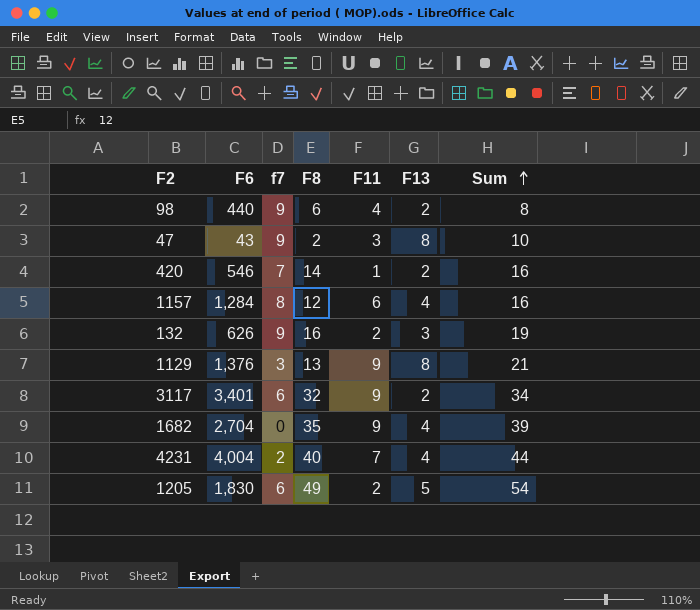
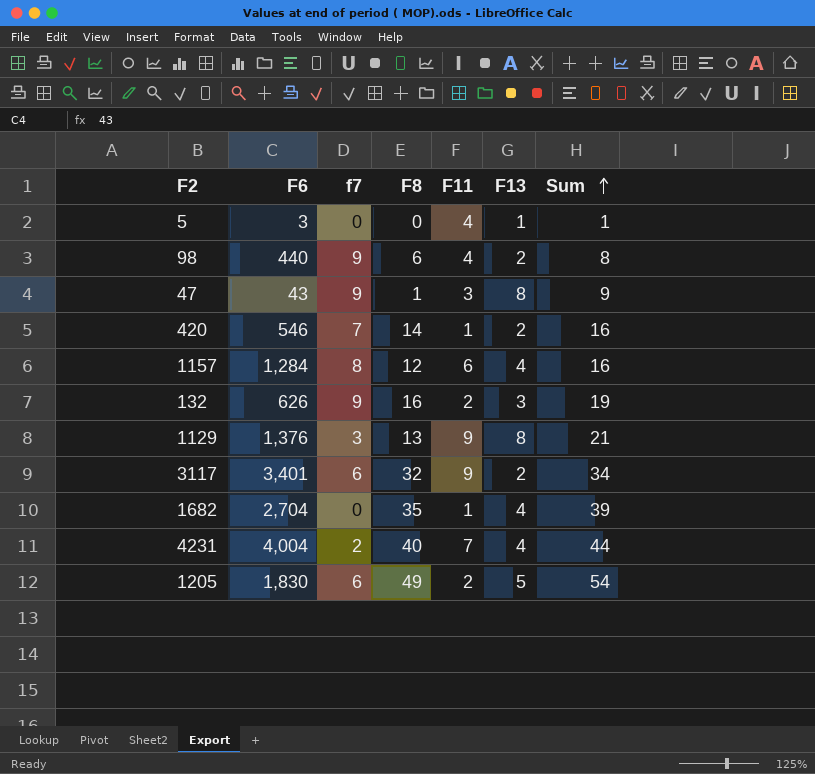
row 5: none -> 3 | 0 | 0 | 4 | 1 | 1
47 | F8: 2 -> 1
47 | Sum: 10 -> 9
1682 | F11: 9 -> 1

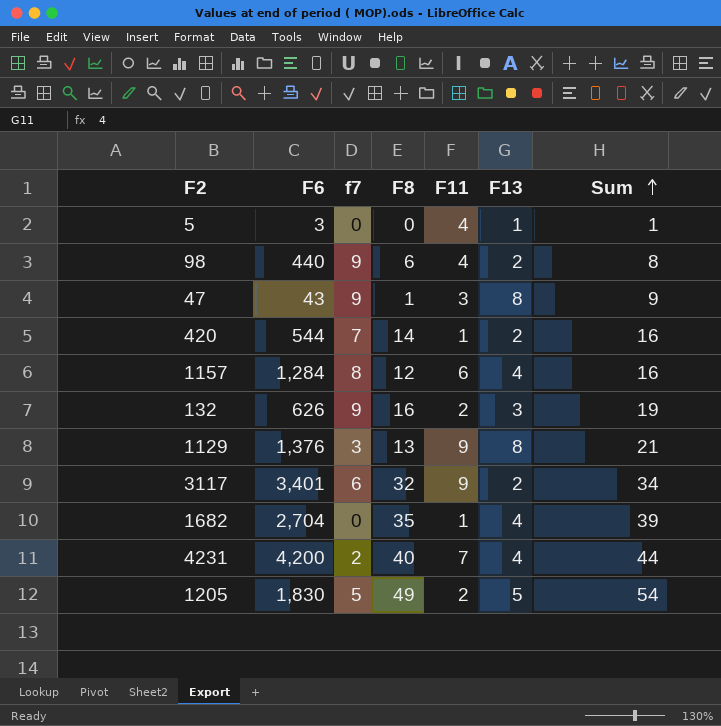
420 | F6: 546 -> 544
4231 | F6: 4,004 -> 4,200
1205 | f7: 6 -> 5

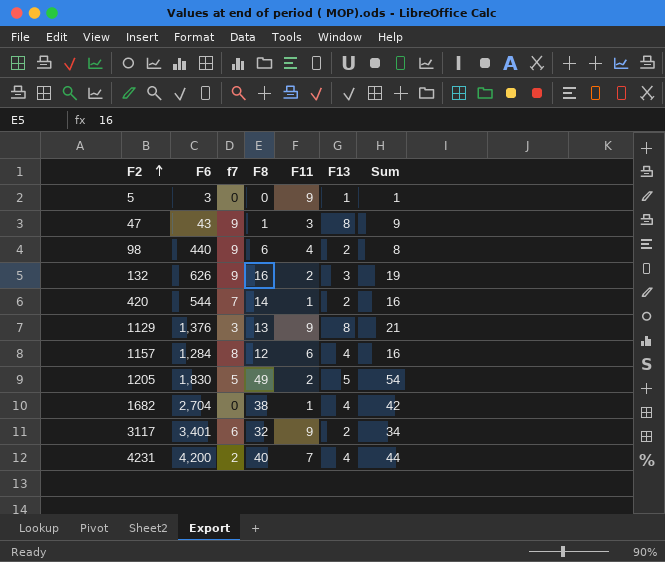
row order: Sum ascending -> F2 ascending
5 | F11: 4 -> 9
1682 | F8: 35 -> 38
1682 | Sum: 39 -> 42

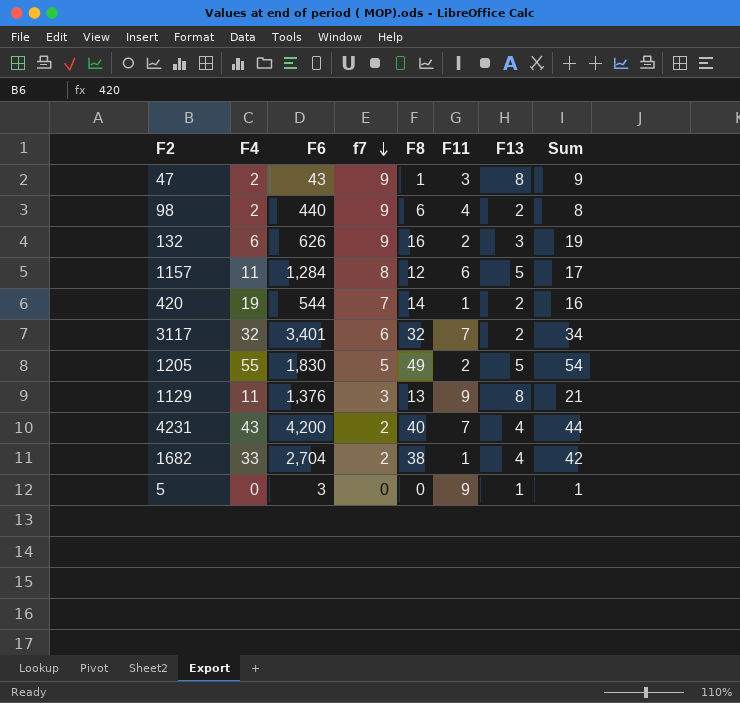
row order: F2 ascending -> f7 descending
column F4 | position: none -> 2
1157 | F13: 4 -> 5
1157 | Sum: 16 -> 17
3117 | F11: 9 -> 7
1682 | f7: 0 -> 2

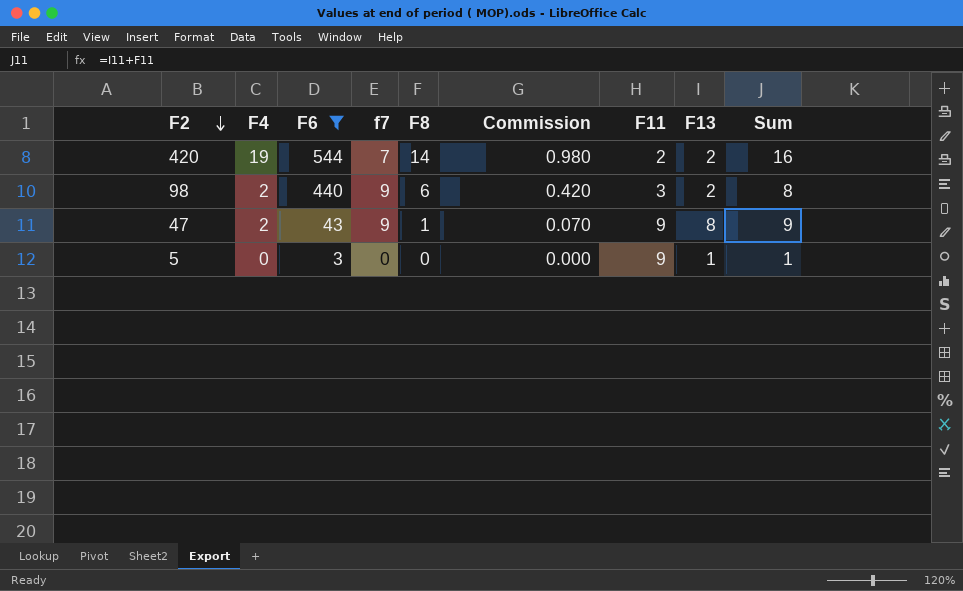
filter: none -> F6 <= 544
row order: f7 descending -> F2 descending
column Commission | formula: none -> [F8] * 0.07
420 | F11: 1 -> 2
98 | F11: 4 -> 3
47 | F11: 3 -> 9

